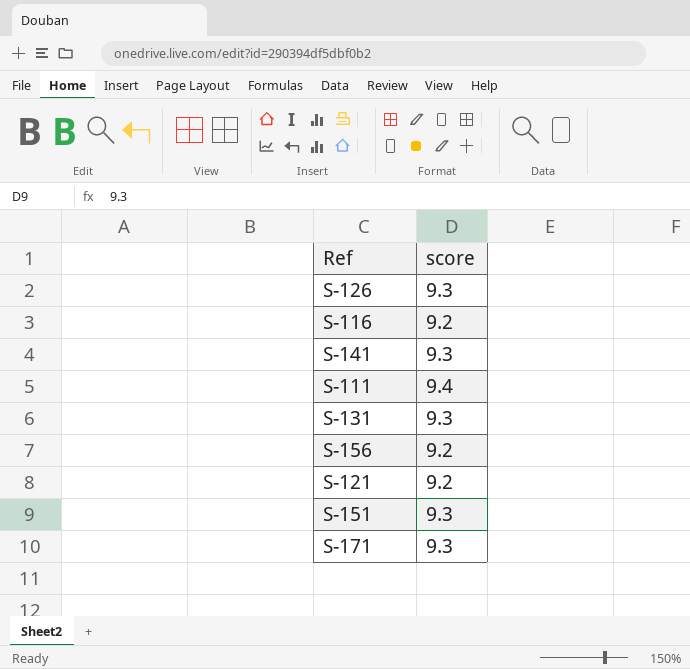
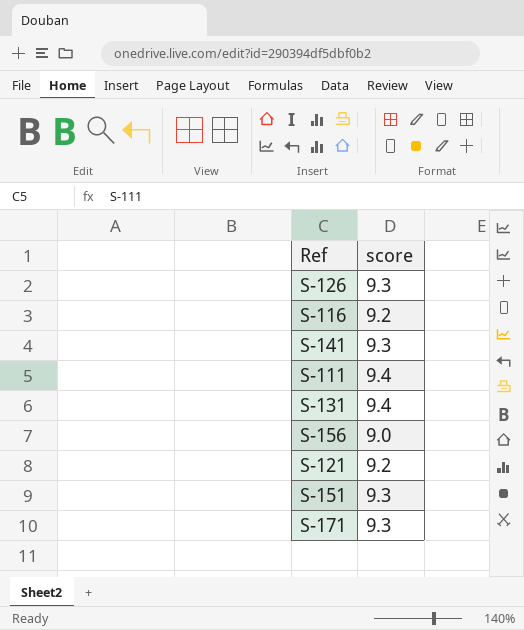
S-131 | score: 9.3 -> 9.4
S-156 | score: 9.2 -> 9.0

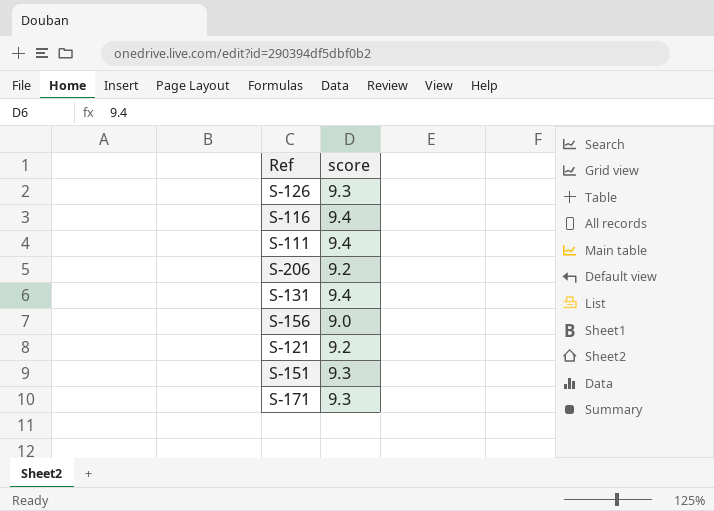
row S-141: 9.3 -> none
S-116 | score: 9.2 -> 9.4
row S-206: none -> 9.2

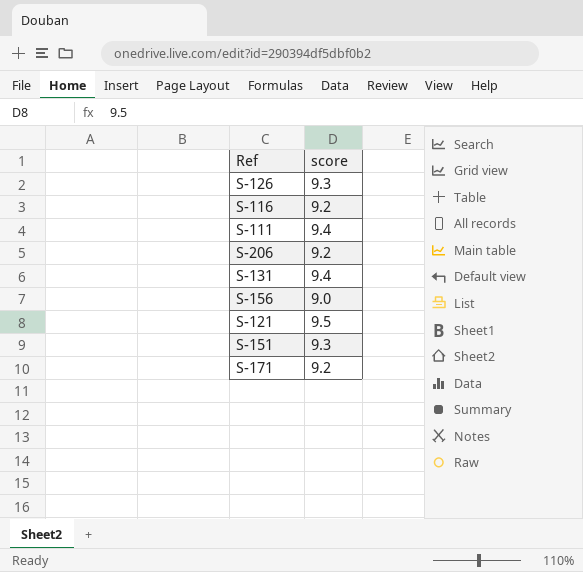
S-116 | score: 9.4 -> 9.2
S-121 | score: 9.2 -> 9.5
S-171 | score: 9.3 -> 9.2

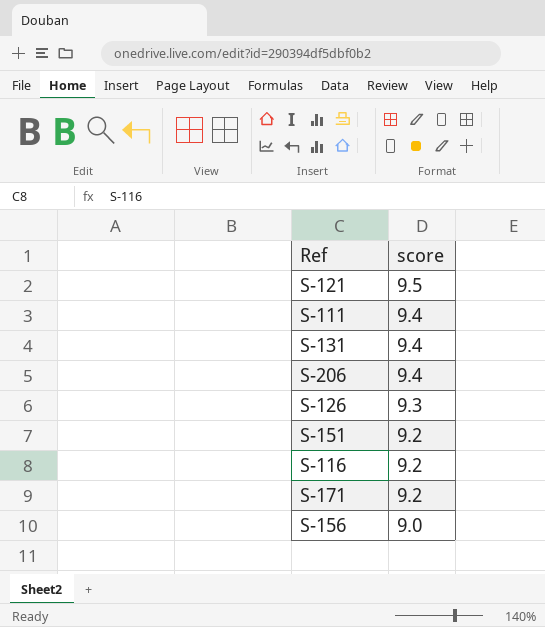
row order: none -> score descending
S-206 | score: 9.2 -> 9.4
S-151 | score: 9.3 -> 9.2

